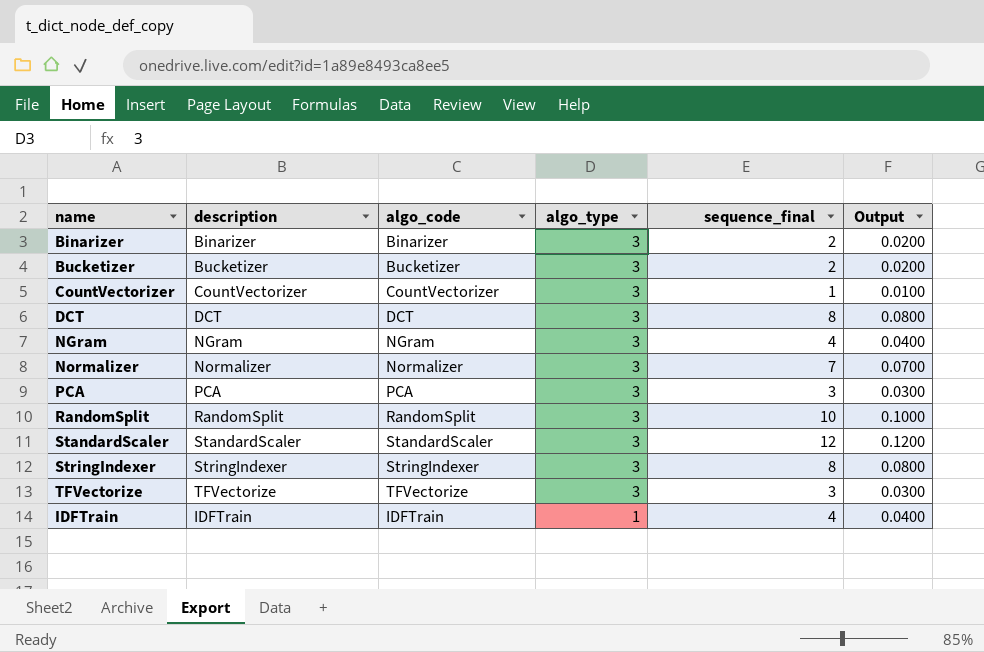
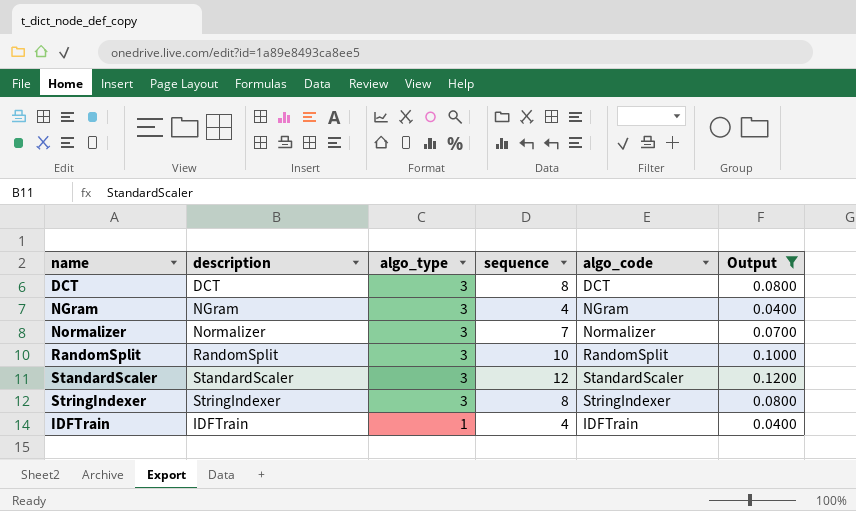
filter: none -> Output >= 0.0400
column name: sequence_final -> sequence
column algo_code | position: 3 -> 5

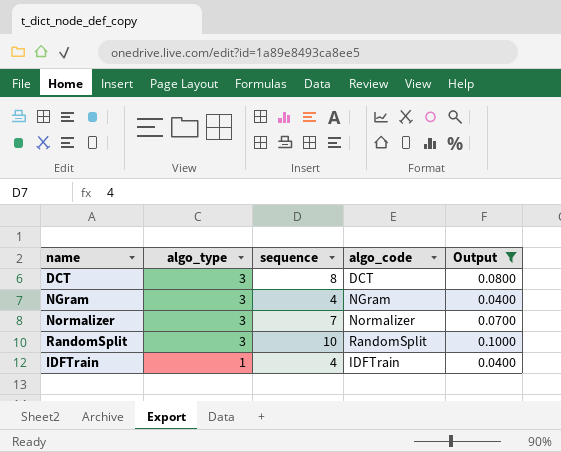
column description | position: 2 -> none
row StandardScaler: StandardScaler | 3 | 12 | StandardScaler | 0.1200 -> none
row StringIndexer: StringIndexer | 3 | 8 | StringIndexer | 0.0800 -> none

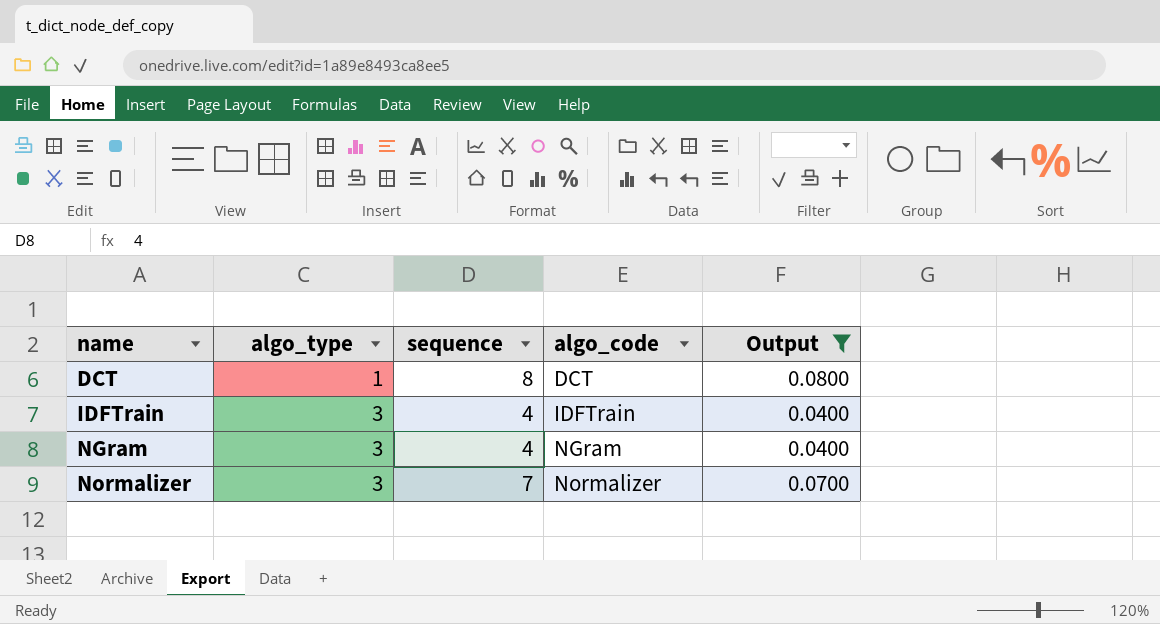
row order: algo_type descending -> name ascending
row RandomSplit: 3 | 10 | RandomSplit | 0.1000 -> none
DCT | algo_type: 3 -> 1
IDFTrain | algo_type: 1 -> 3

